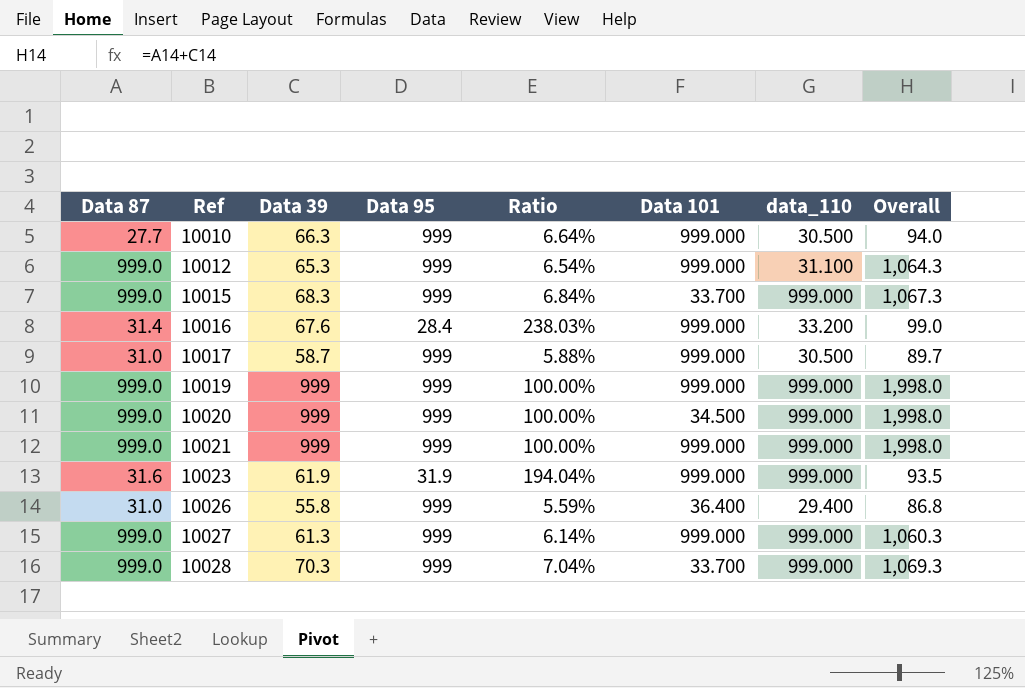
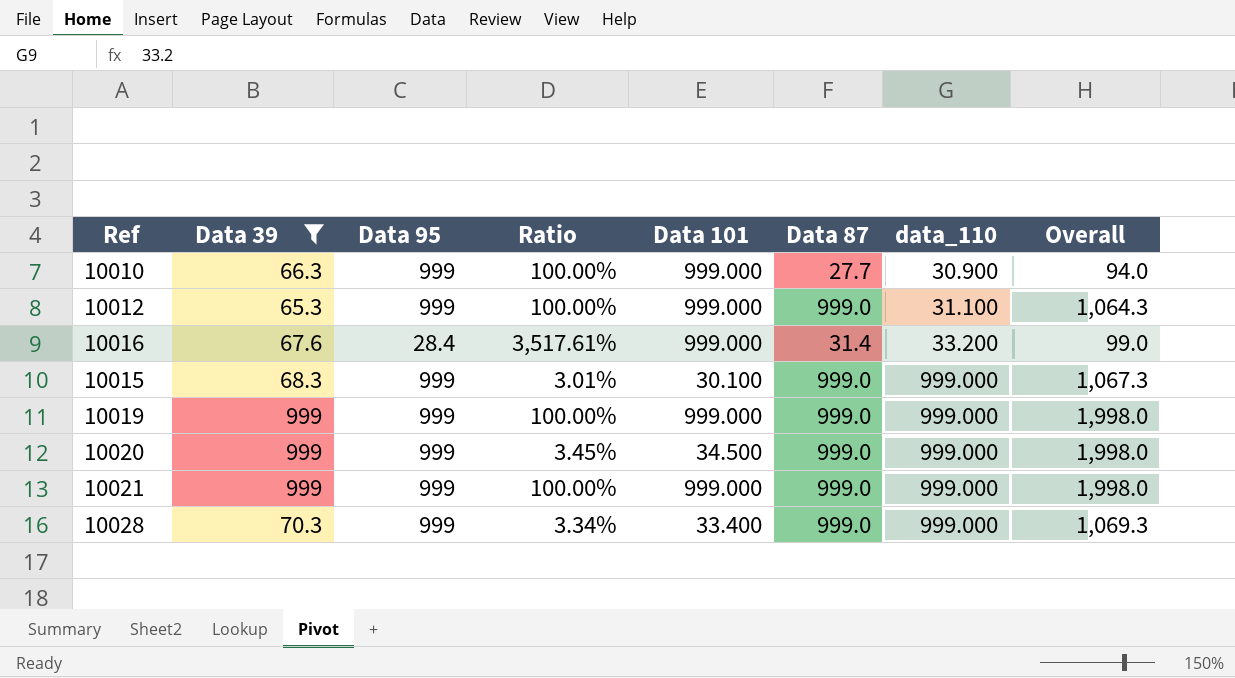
filter: none -> Data 39 >= 65.3
row order: Ref ascending -> data_110 ascending
column Ratio | formula: [Data 39] / [Data 95] -> [Data 101] / [Data 95]
column Data 87 | position: 1 -> 6
10010 | data_110: 30.500 -> 30.900
10015 | Data 101: 33.700 -> 30.100
10028 | Data 101: 33.700 -> 33.400

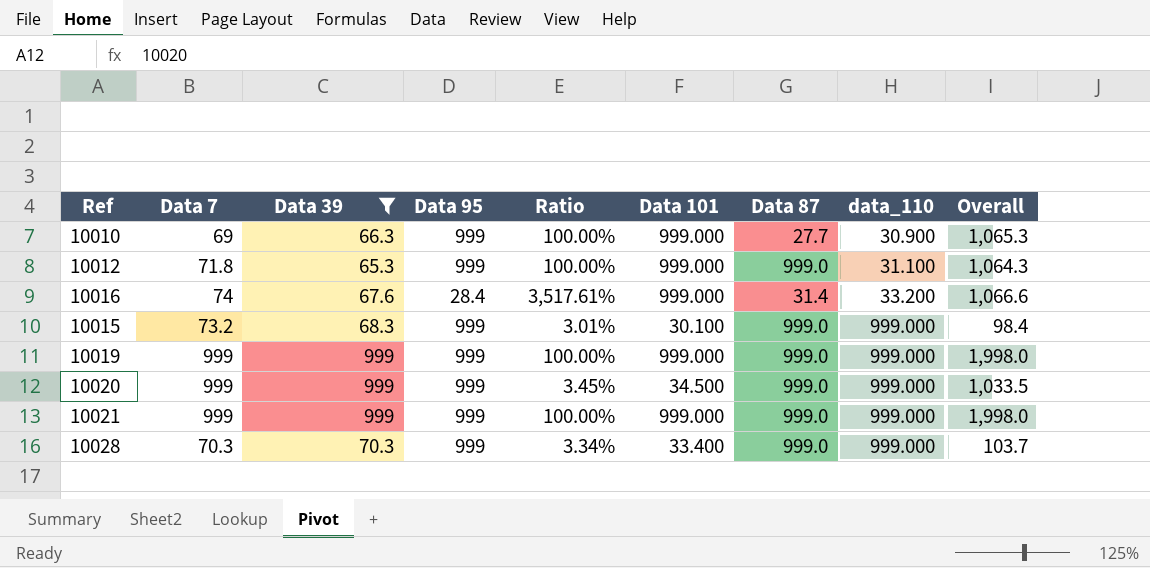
column Data 7 | position: none -> 2
column Overall | formula: [Data 39] + [Data 87] -> [Data 39] + [Data 101]

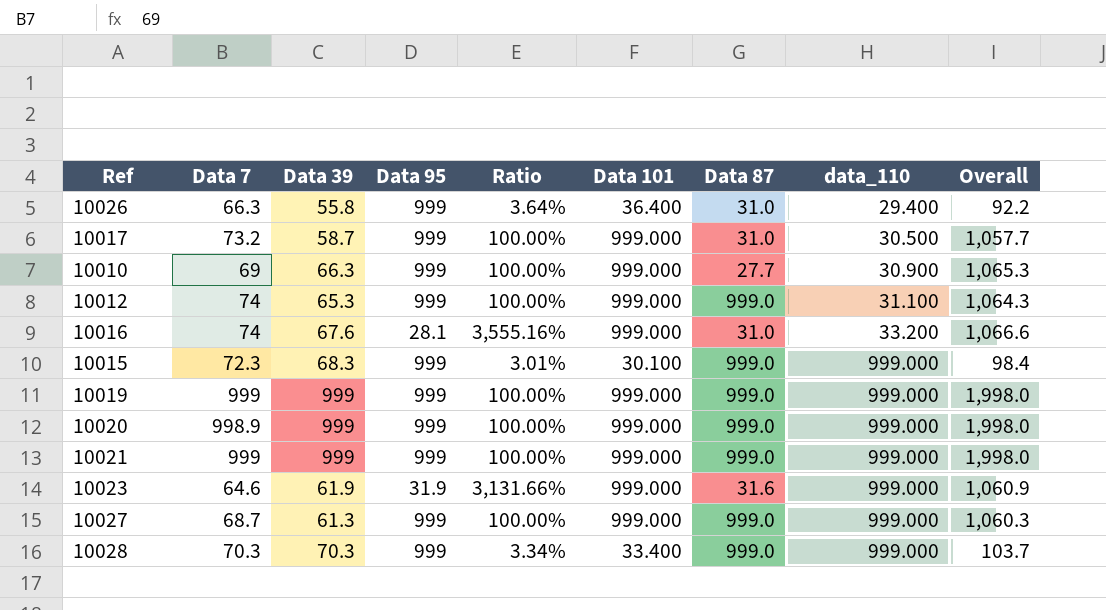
filter: Data 39 >= 65.3 -> none
10012 | Data 7: 71.8 -> 74
10016 | Data 95: 28.4 -> 28.1
10016 | Ratio: 3,517.61% -> 3,555.16%
10016 | Data 87: 31.4 -> 31.0
10015 | Data 7: 73.2 -> 72.3
10020 | Data 7: 999 -> 998.9
10020 | Ratio: 3.45% -> 100.00%
10020 | Data 101: 34.500 -> 999.000
10020 | Overall: 1,033.5 -> 1,998.0

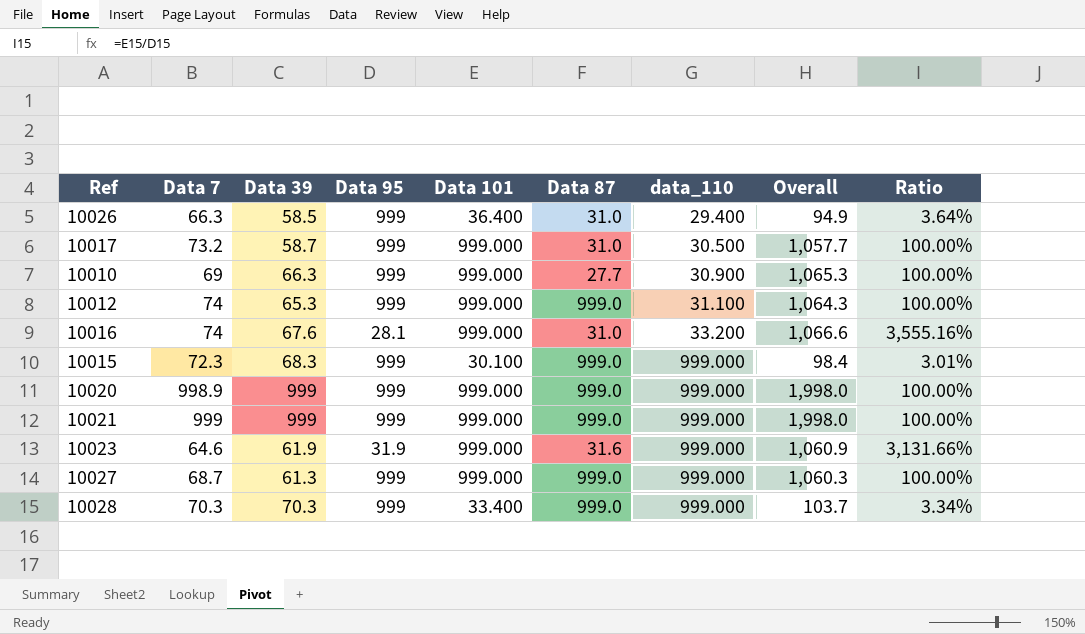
column Ratio | position: 5 -> 9
row 10019: 999 | 999 | 999 | 100.00% | 999.000 | 999.0 | 999.000 | 1,998.0 -> none
10026 | Data 39: 55.8 -> 58.5
10026 | Overall: 92.2 -> 94.9

